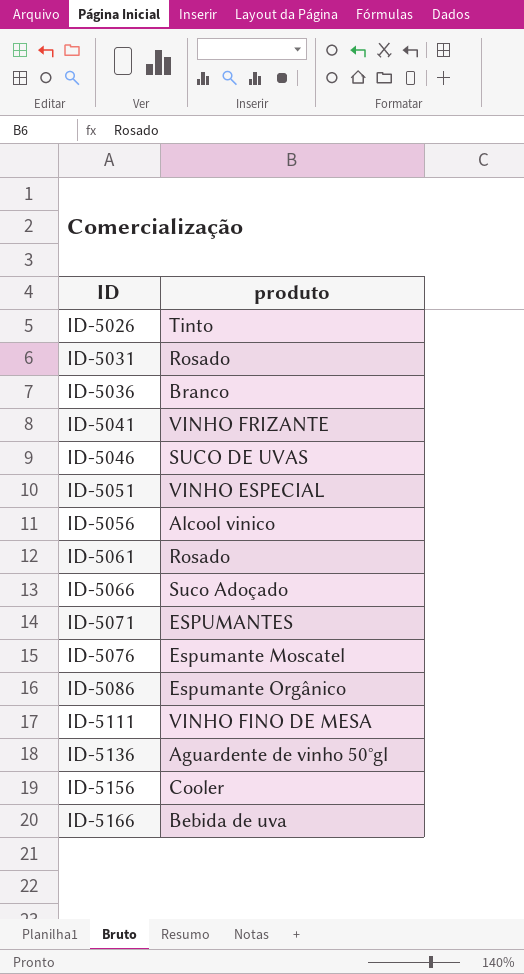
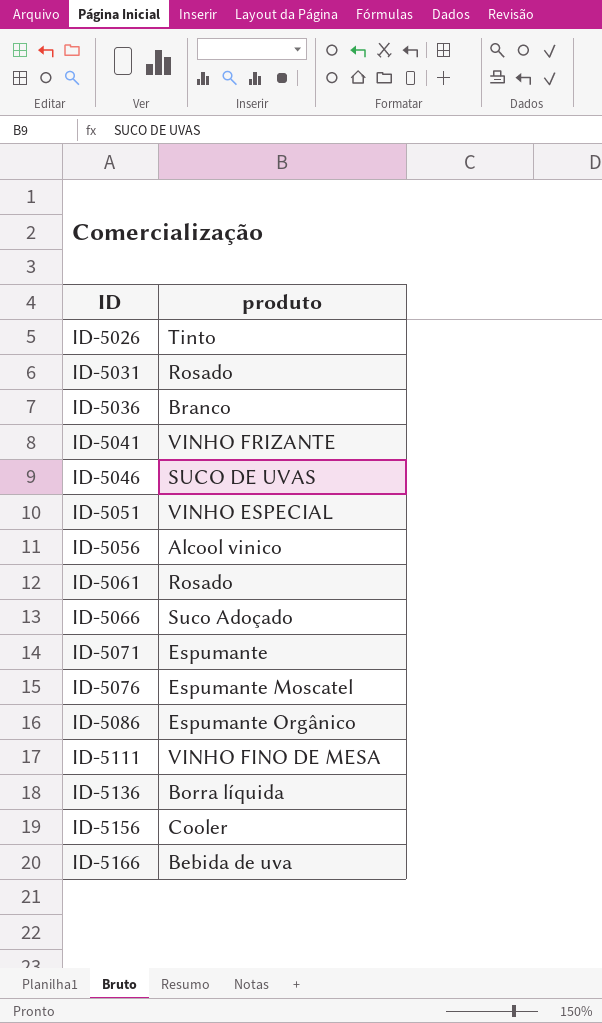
ID-5071 | produto: ESPUMANTES -> Espumante
ID-5136 | produto: Aguardente de vinho 50°gl -> Borra líquida

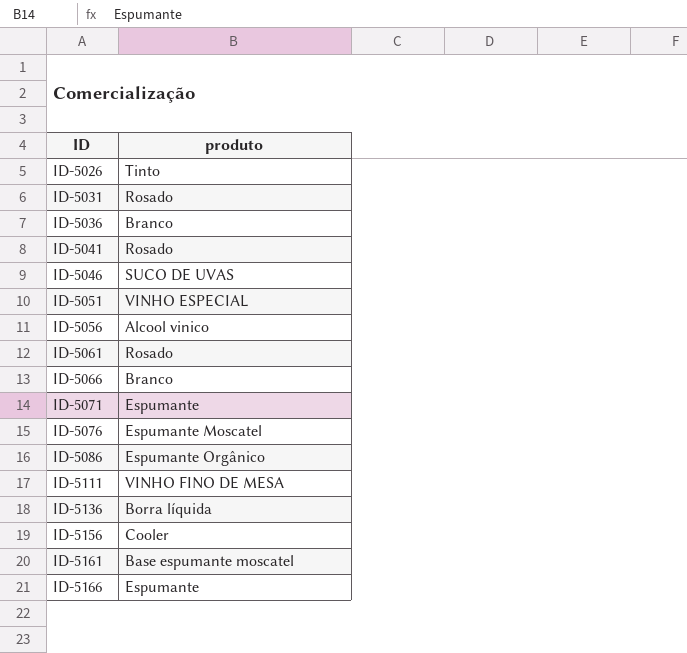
ID-5041 | produto: VINHO FRIZANTE -> Rosado
ID-5066 | produto: Suco Adoçado -> Branco
row ID-5161: none -> Base espumante moscatel
ID-5166 | produto: Bebida de uva -> Espumante

